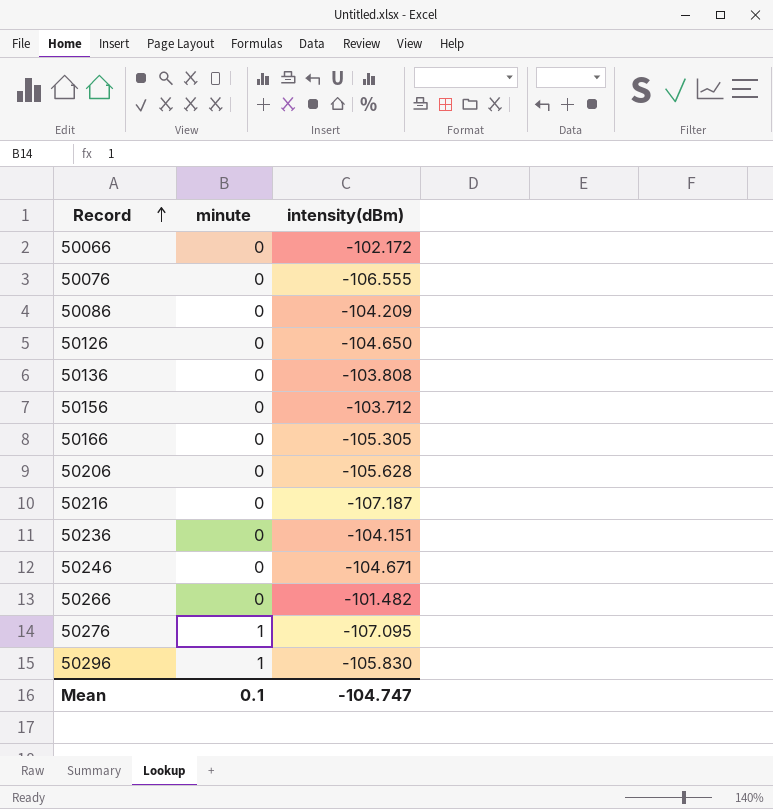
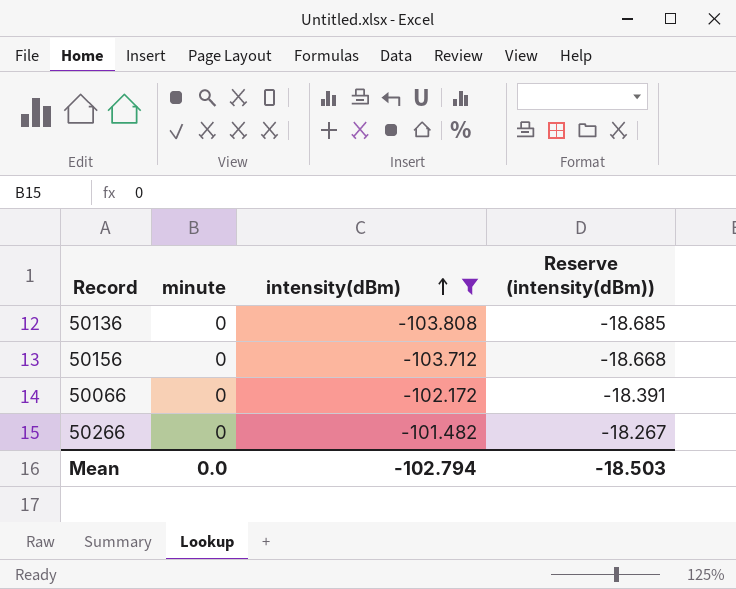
filter: none -> intensity(dBm) >= -103.808
row order: Record ascending -> intensity(dBm) ascending
column Reserve (intensity(dBm)) | formula: none -> [intensity(dBm)] * 0.18
Mean | minute: 0.1 -> 0.0
Mean | intensity(dBm): -104.747 -> -102.794

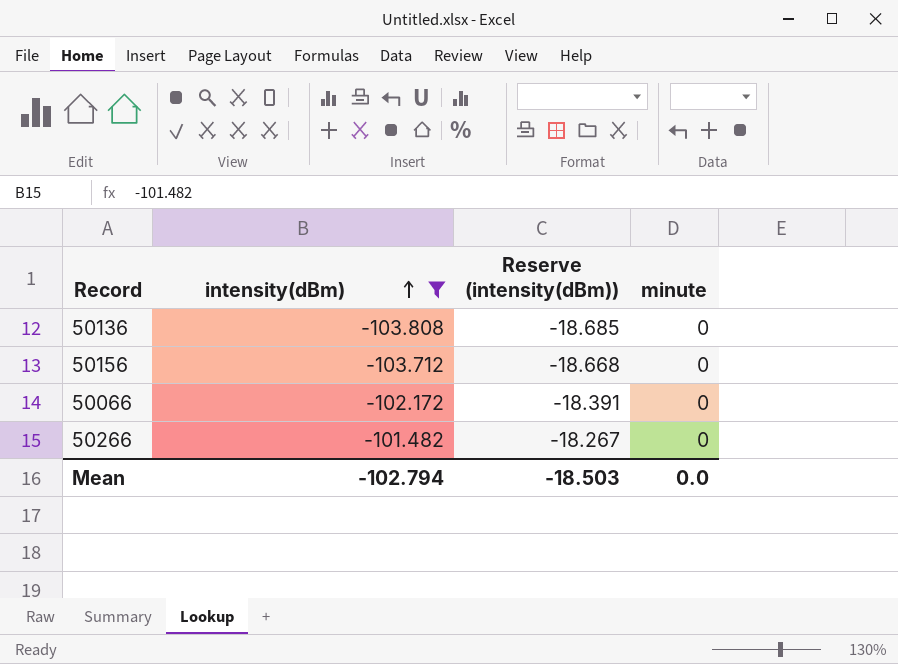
column minute | position: 2 -> 4

